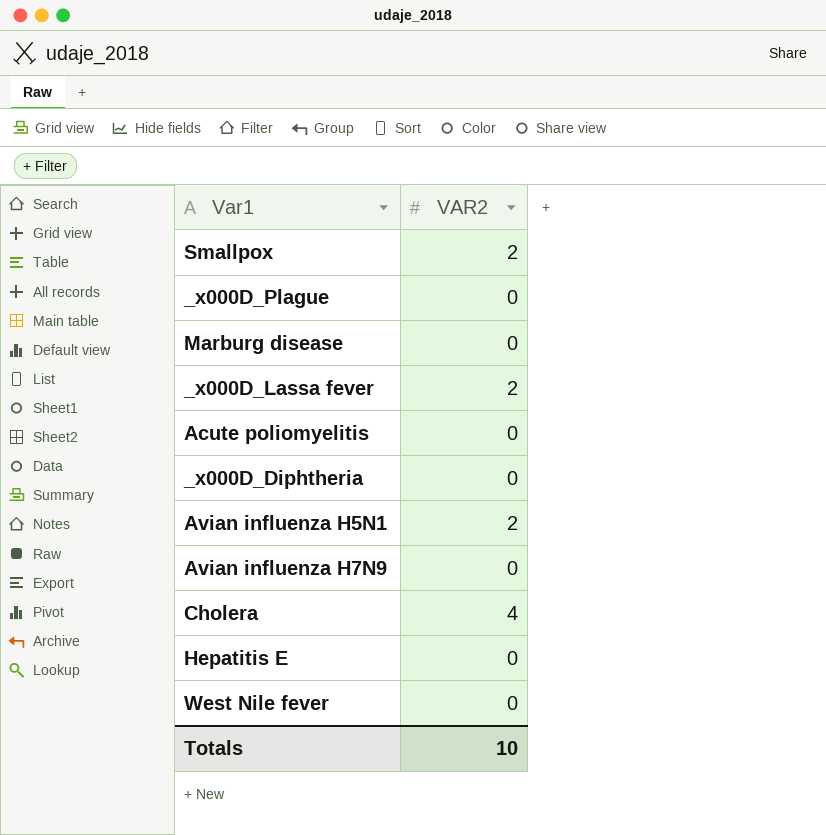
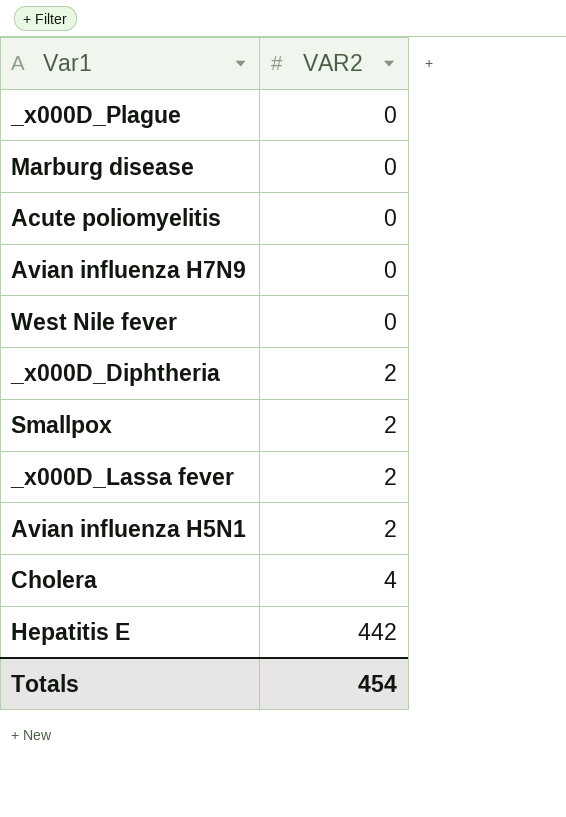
row order: none -> VAR2 ascending
_x000D_Diphtheria | VAR2: 0 -> 2
Hepatitis E | VAR2: 0 -> 442
Totals | VAR2: 10 -> 454

